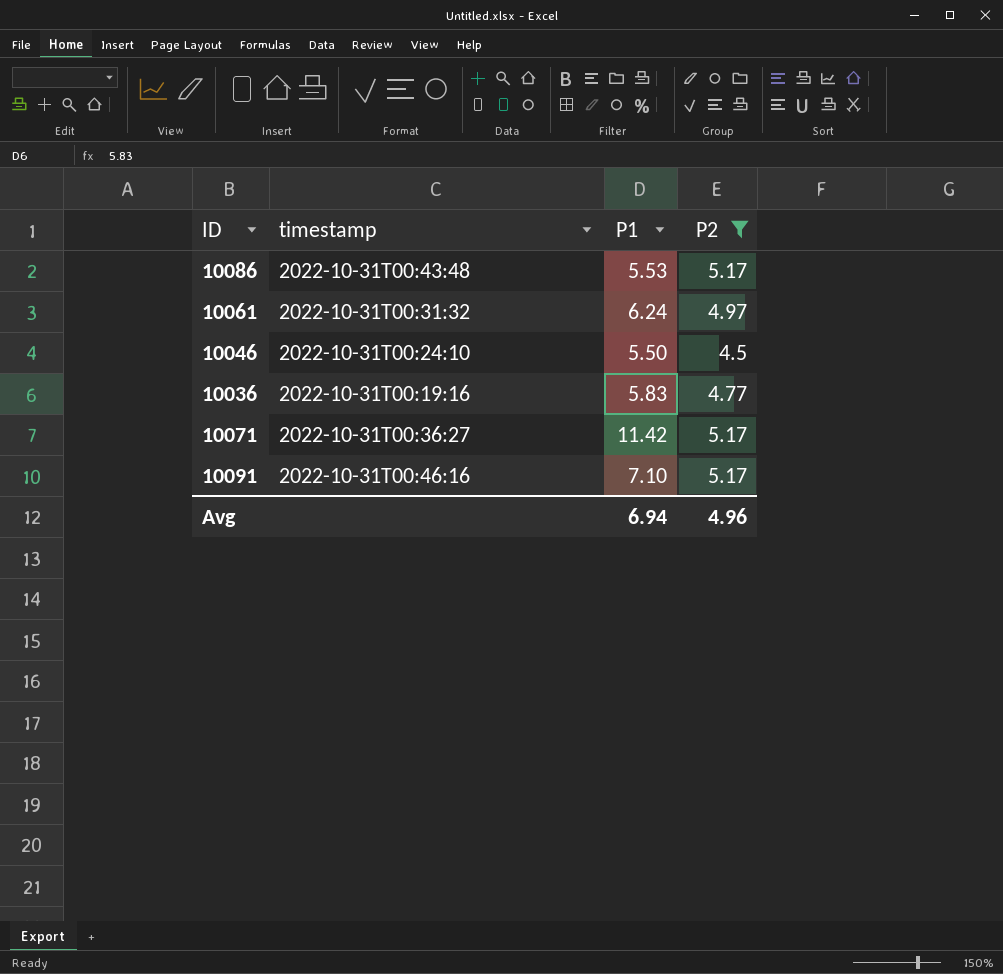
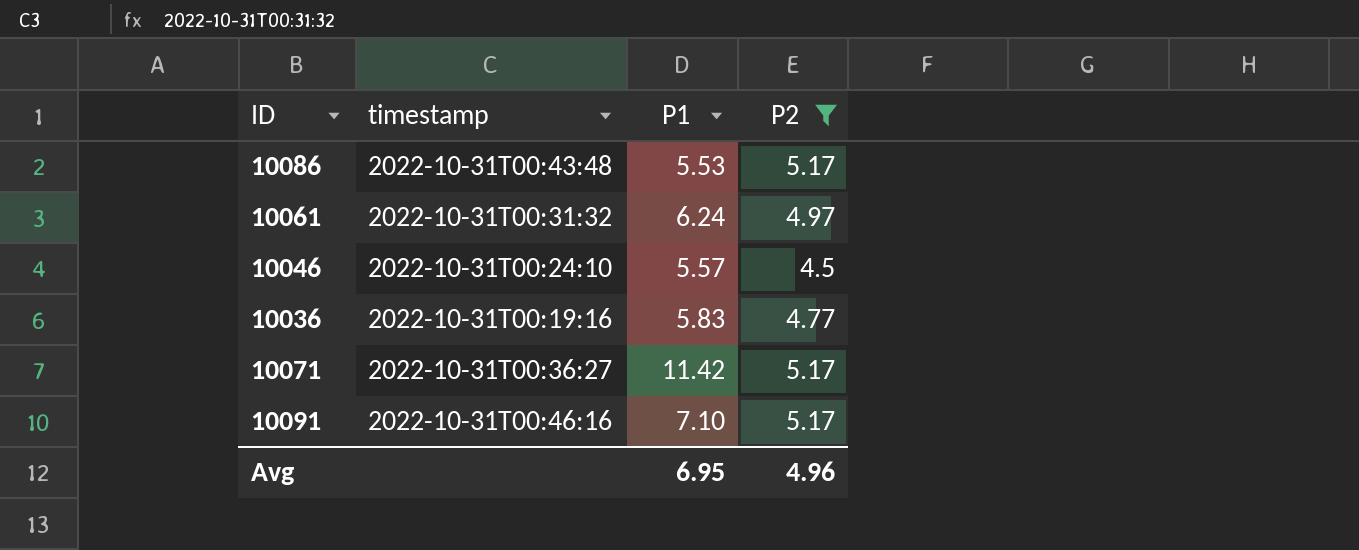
10046 | P1: 5.50 -> 5.57
Avg | P1: 6.94 -> 6.95

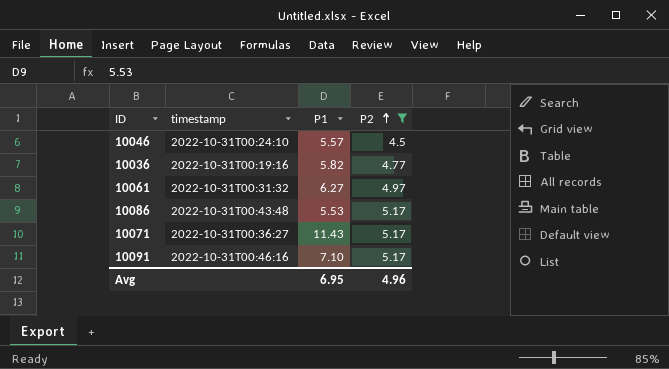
row order: none -> P2 ascending
10036 | P1: 5.83 -> 5.82
10061 | P1: 6.24 -> 6.27
10071 | P1: 11.42 -> 11.43

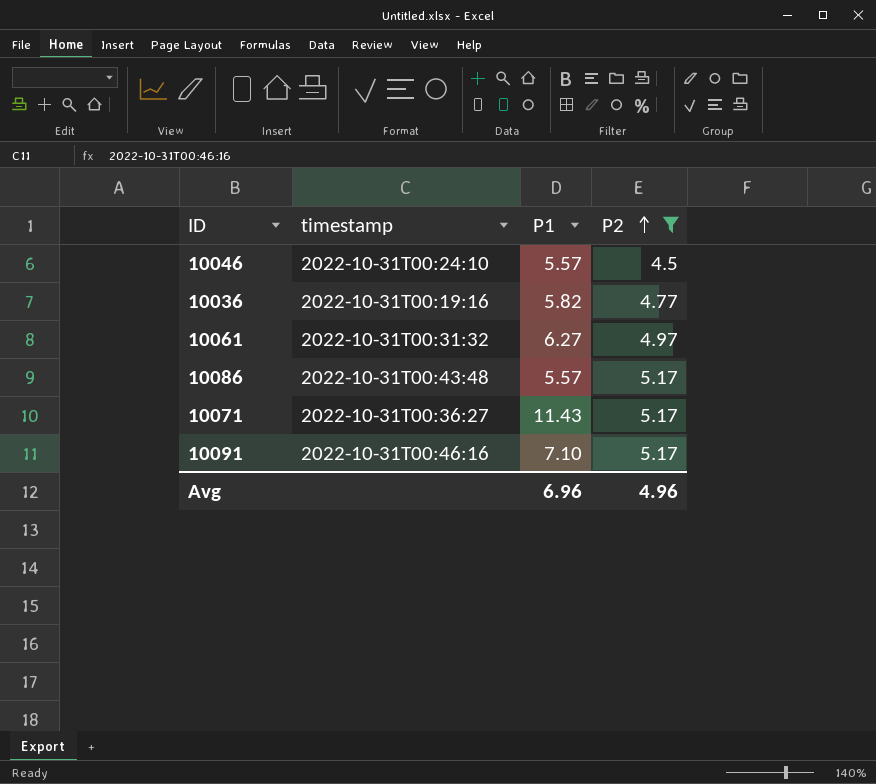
10086 | P1: 5.53 -> 5.57
Avg | P1: 6.95 -> 6.96

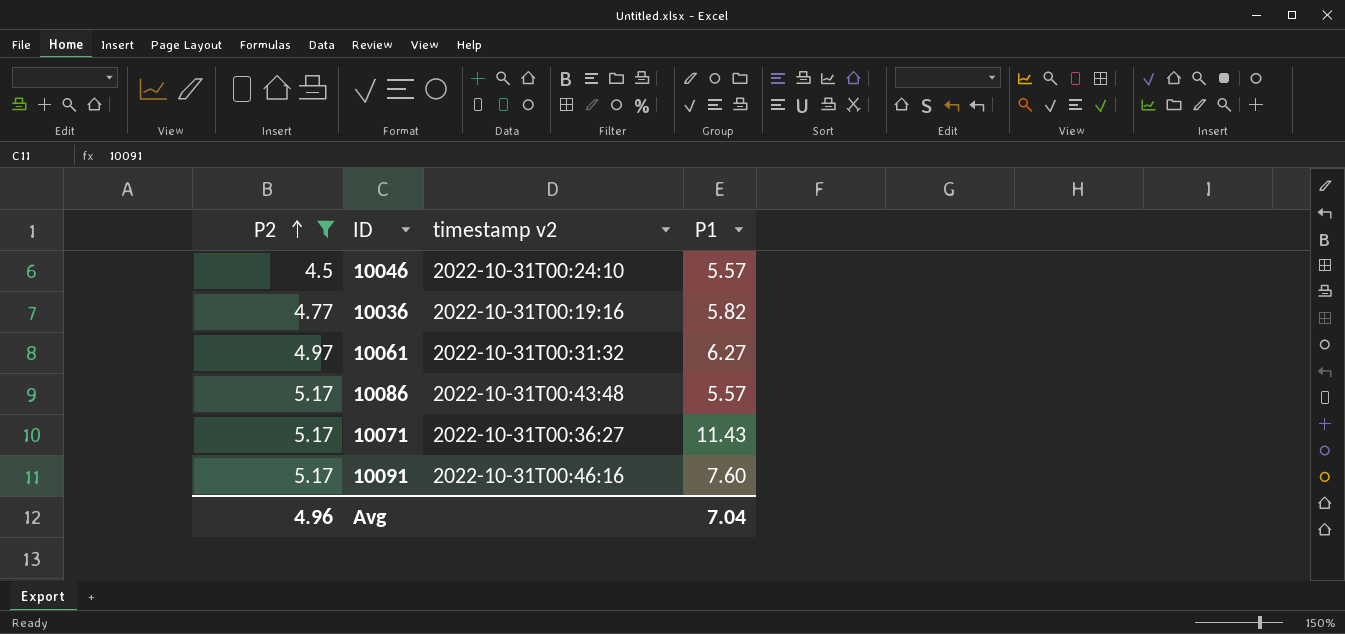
column P2 | position: 4 -> 1
column name: timestamp -> timestamp v2
10091 | P1: 7.10 -> 7.60
Avg | P1: 6.96 -> 7.04

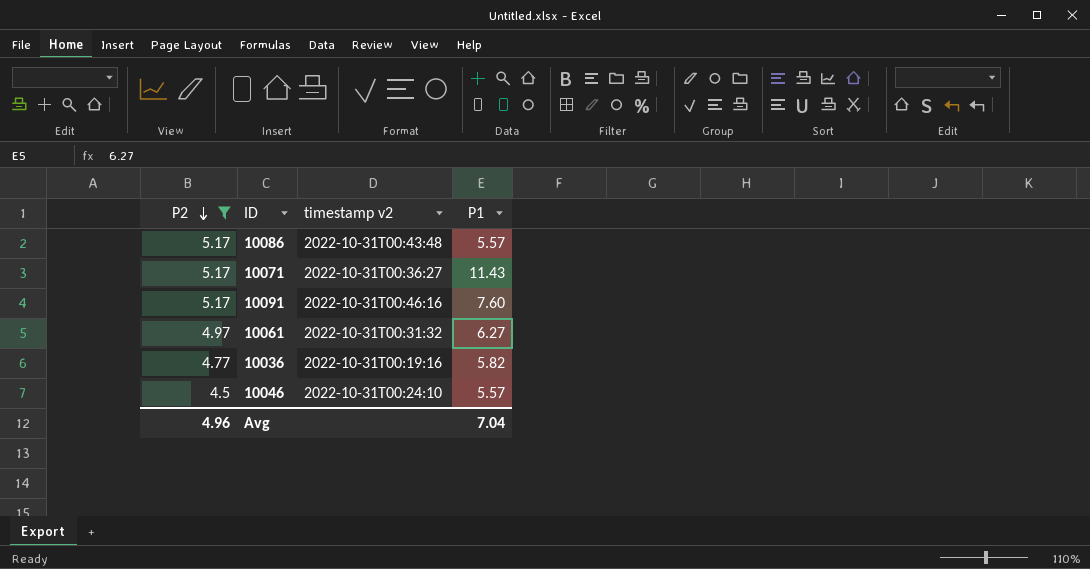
row order: P2 ascending -> P2 descending

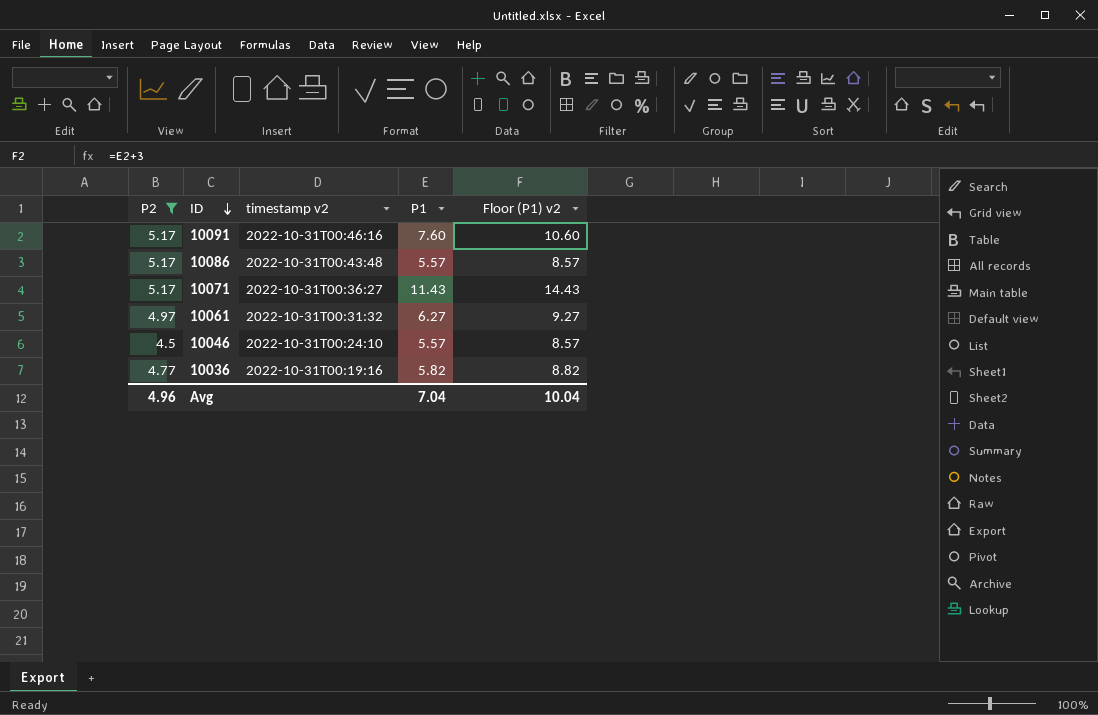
row order: P2 descending -> ID descending
column Floor (P1) v2 | formula: none -> [P1] + 3

